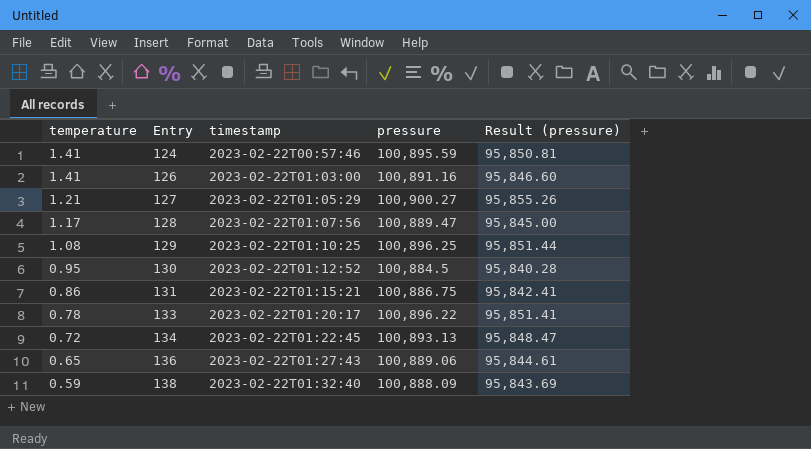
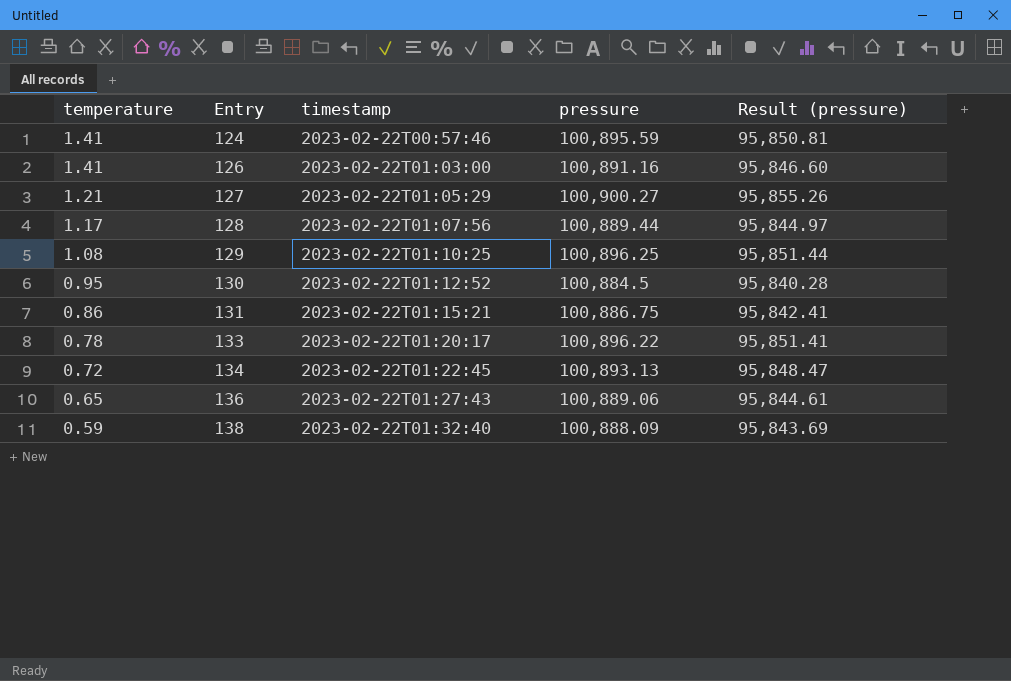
128 | pressure: 100,889.47 -> 100,889.44
128 | Result (pressure): 95,845.00 -> 95,844.97

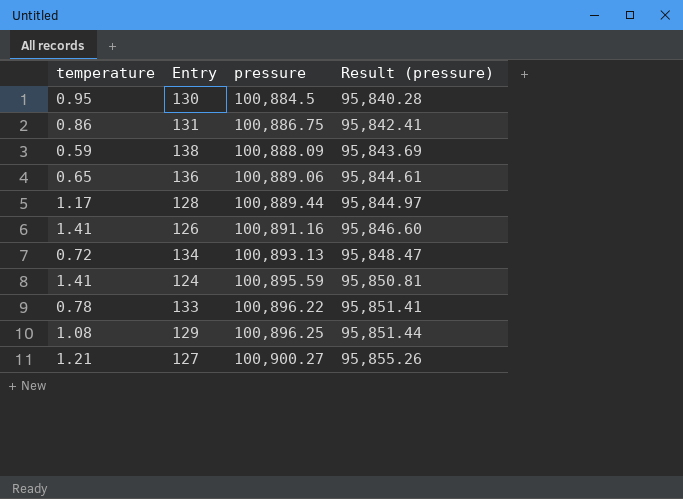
row order: temperature descending -> pressure ascending
column timestamp | position: 3 -> none

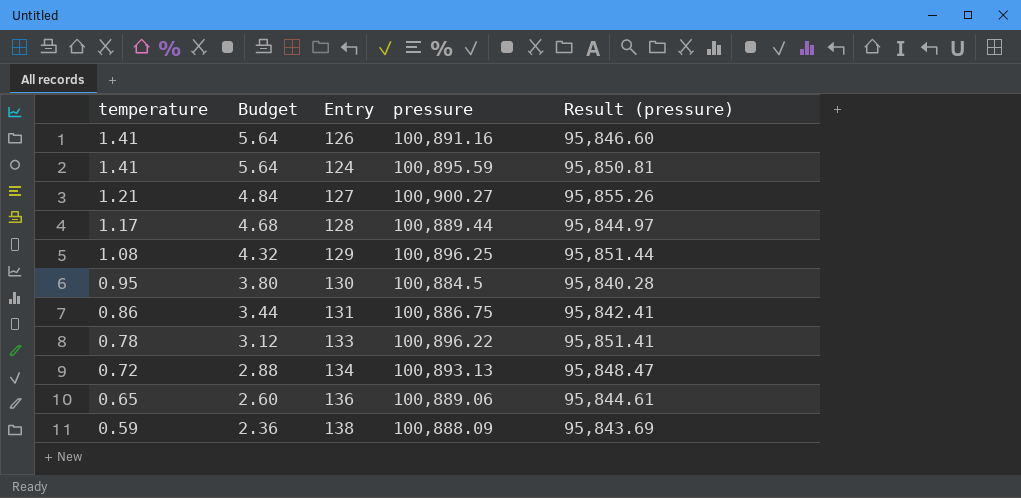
row order: pressure ascending -> temperature descending
column Budget | formula: none -> [temperature] * 4

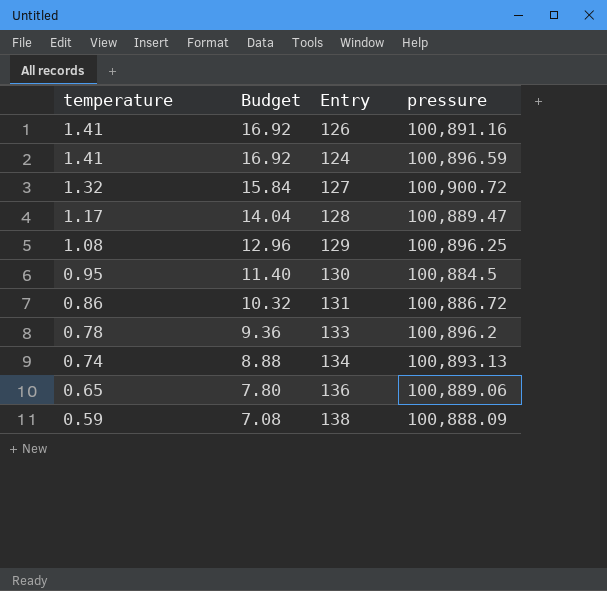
column Result (pressure) | formula: [pressure] * 0.95 -> none
column Budget | formula: [temperature] * 4 -> [temperature] * 12
124 | pressure: 100,895.59 -> 100,896.59
127 | temperature: 1.21 -> 1.32
127 | pressure: 100,900.27 -> 100,900.72
128 | pressure: 100,889.44 -> 100,889.47
131 | pressure: 100,886.75 -> 100,886.72
133 | pressure: 100,896.22 -> 100,896.2
134 | temperature: 0.72 -> 0.74

